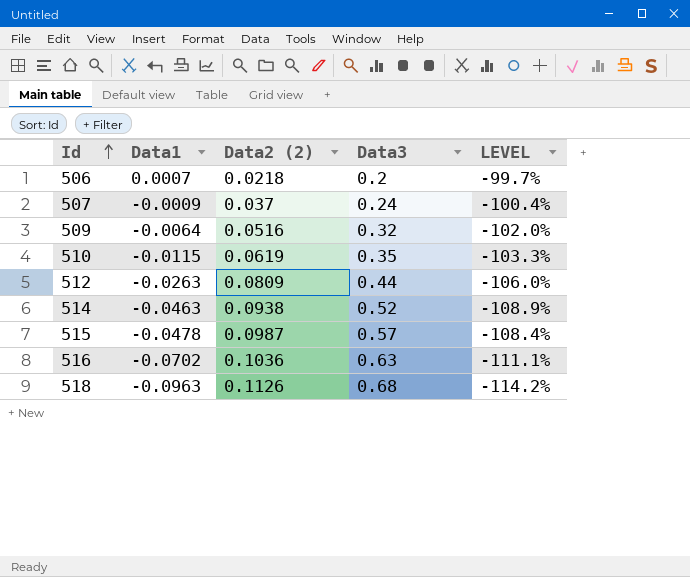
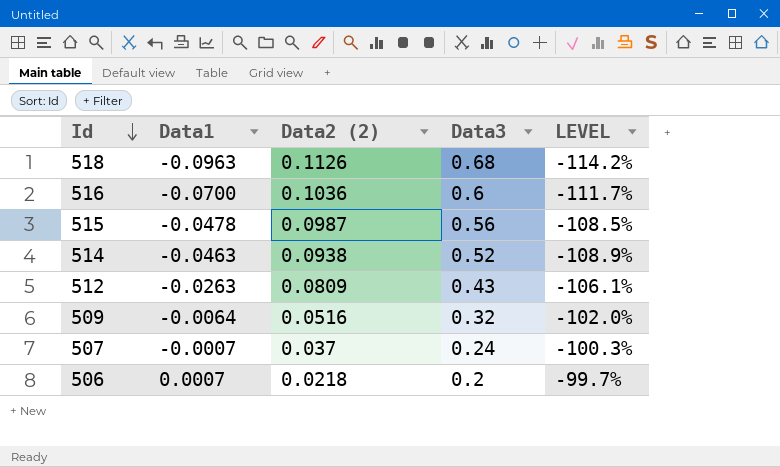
row order: Id ascending -> Id descending
row 510: -0.0115 | 0.0619 | 0.35 | -103.3% -> none
516 | Data1: -0.0702 -> -0.0700
516 | Data3: 0.63 -> 0.6
516 | LEVEL: -111.1% -> -111.7%
515 | Data3: 0.57 -> 0.56
515 | LEVEL: -108.4% -> -108.5%
512 | Data3: 0.44 -> 0.43
512 | LEVEL: -106.0% -> -106.1%
507 | Data1: -0.0009 -> -0.0007
507 | LEVEL: -100.4% -> -100.3%

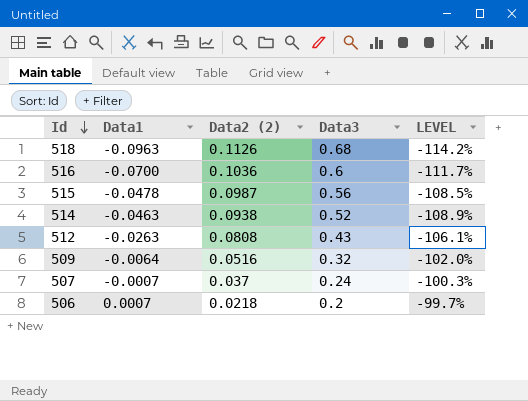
512 | Data2 (2): 0.0809 -> 0.0808

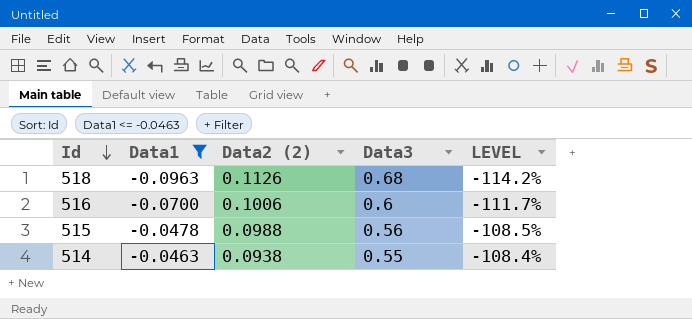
filter: none -> Data1 <= -0.0463
516 | Data2 (2): 0.1036 -> 0.1006
515 | Data2 (2): 0.0987 -> 0.0988
514 | Data3: 0.52 -> 0.55
514 | LEVEL: -108.9% -> -108.4%

